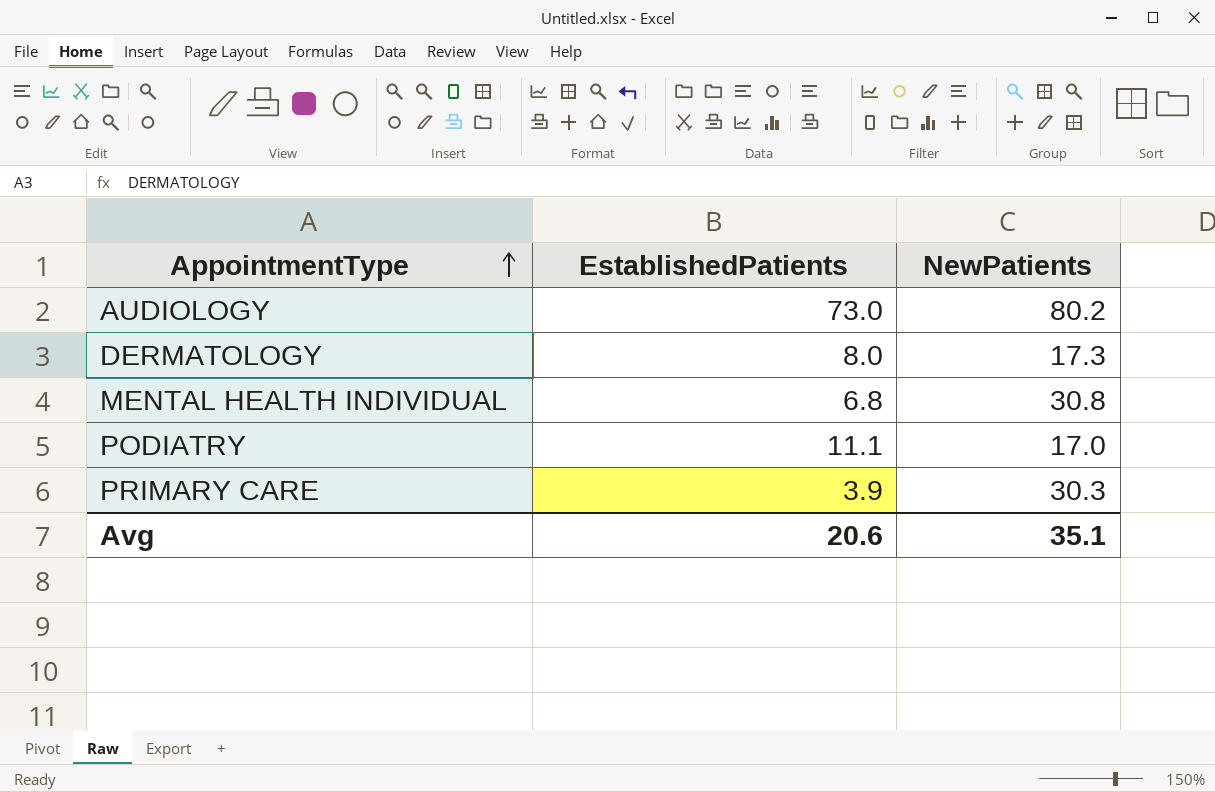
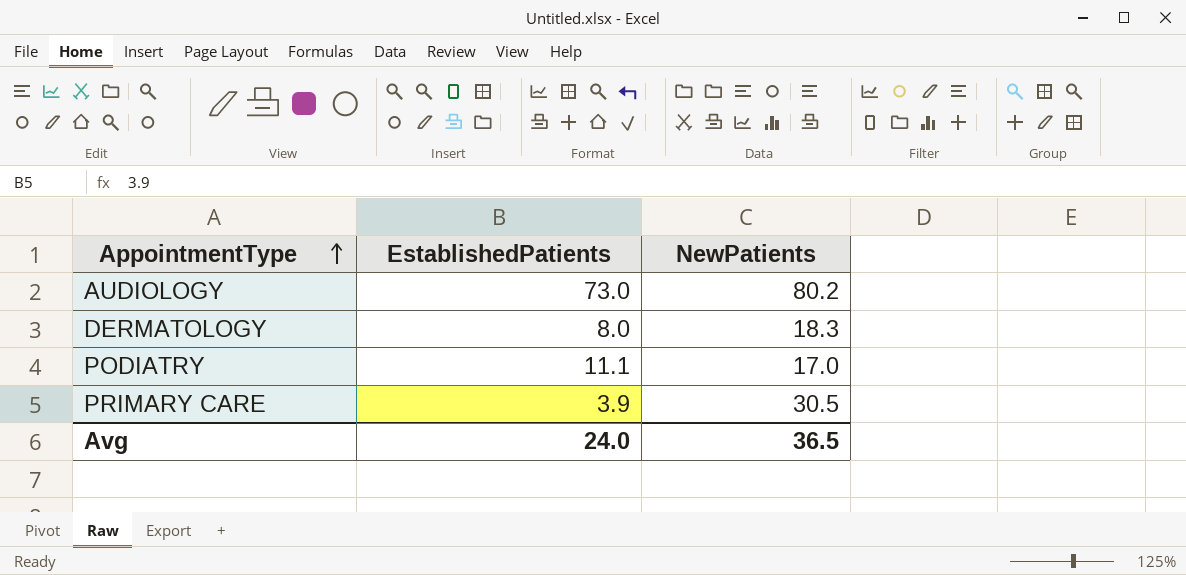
row MENTAL HEALTH INDIVIDUAL: 6.8 | 30.8 -> none
DERMATOLOGY | NewPatients: 17.3 -> 18.3
PRIMARY CARE | NewPatients: 30.3 -> 30.5
Avg | EstablishedPatients: 20.6 -> 24.0
Avg | NewPatients: 35.1 -> 36.5

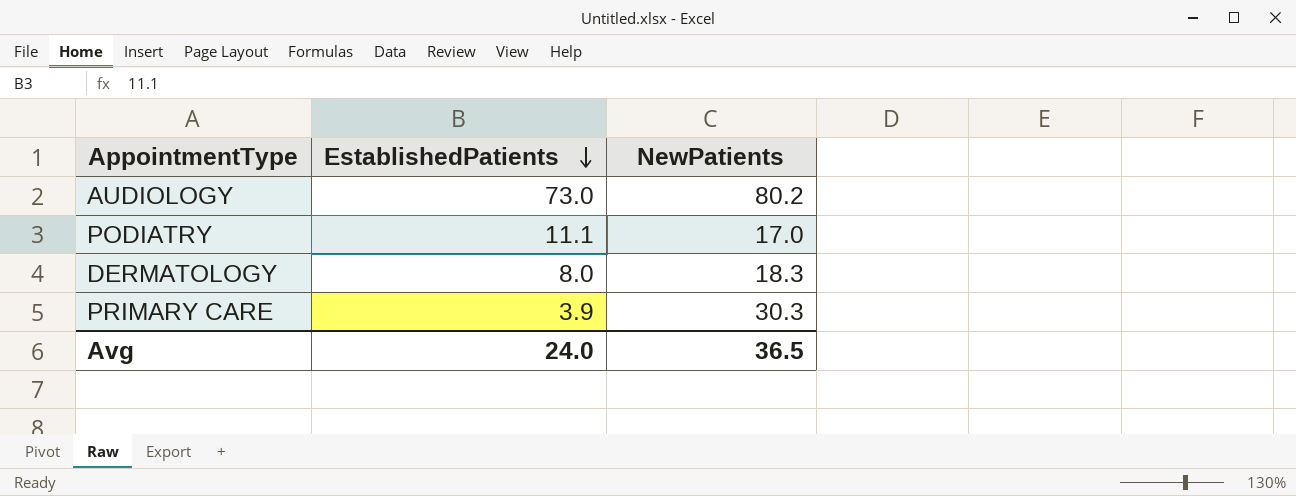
row order: AppointmentType ascending -> EstablishedPatients descending
PRIMARY CARE | NewPatients: 30.5 -> 30.3

